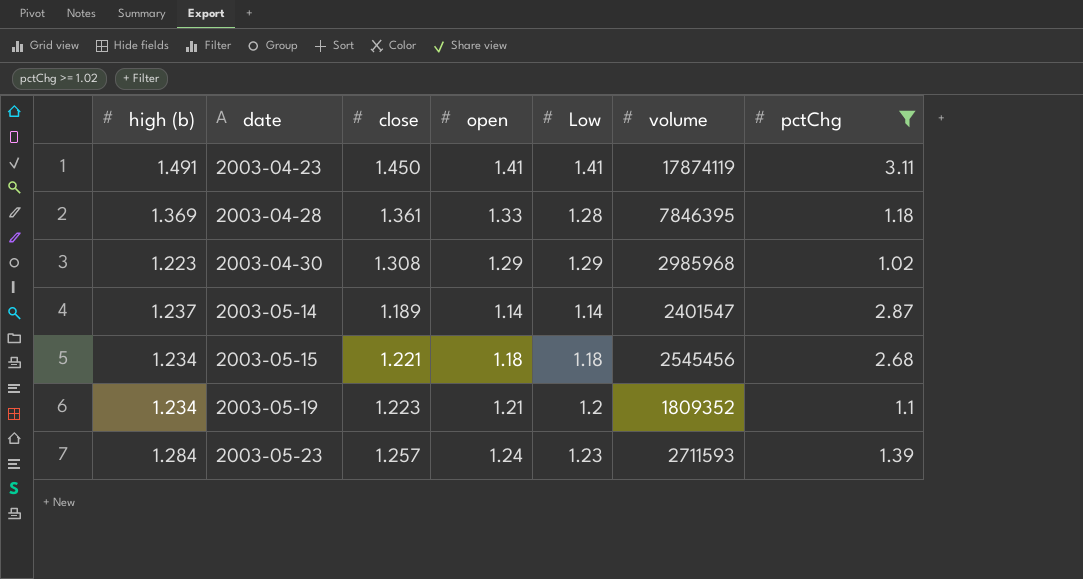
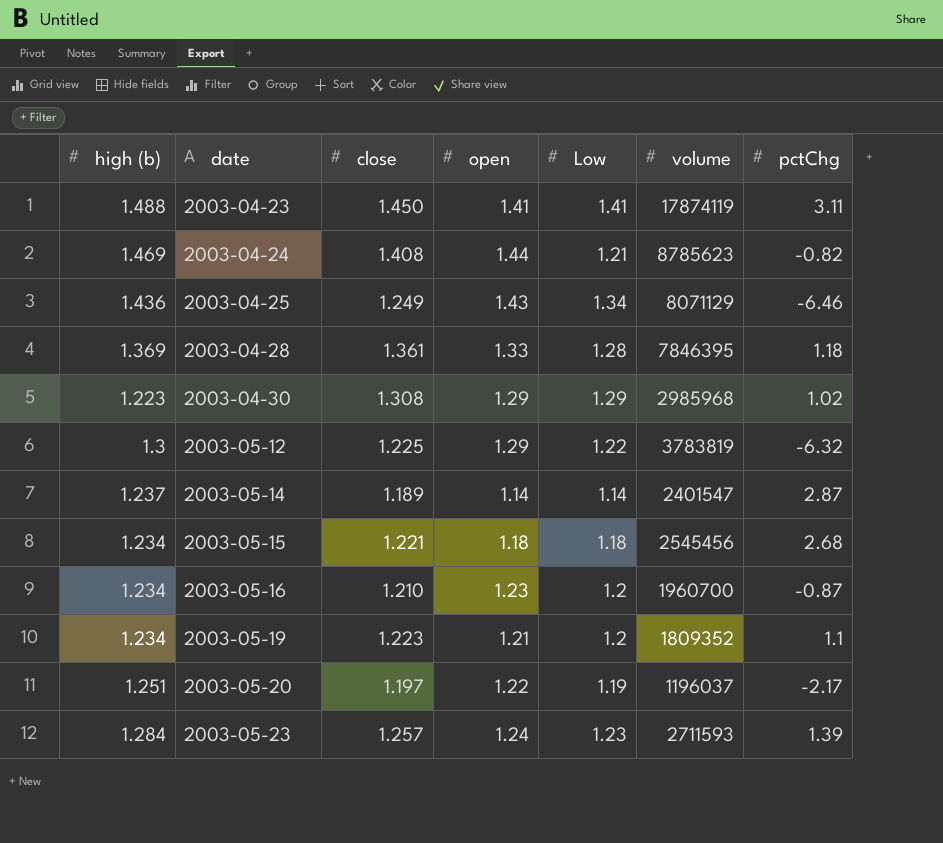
filter: pctChg >= 1.02 -> none
2003-04-23 | high (b): 1.491 -> 1.488

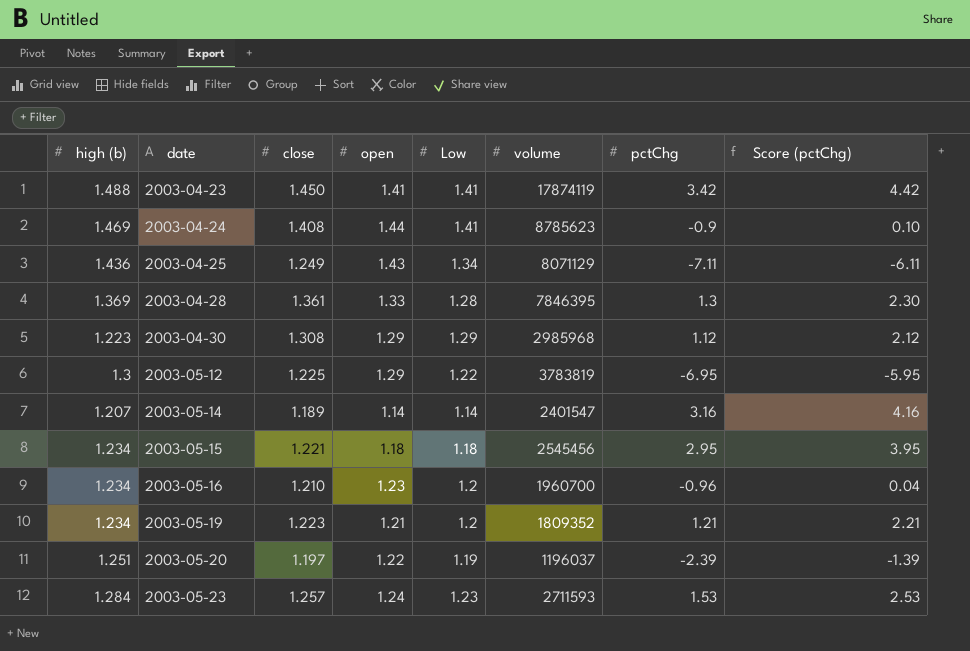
column Score (pctChg) | formula: none -> [pctChg] + 1
2003-04-23 | pctChg: 3.11 -> 3.42
2003-04-24 | Low: 1.21 -> 1.41
2003-04-24 | pctChg: -0.82 -> -0.9
2003-04-25 | pctChg: -6.46 -> -7.11
2003-04-28 | pctChg: 1.18 -> 1.3
2003-04-30 | pctChg: 1.02 -> 1.12
2003-05-12 | pctChg: -6.32 -> -6.95
2003-05-14 | high (b): 1.237 -> 1.207
2003-05-14 | pctChg: 2.87 -> 3.16
2003-05-15 | pctChg: 2.68 -> 2.95
2003-05-16 | pctChg: -0.87 -> -0.96
2003-05-19 | pctChg: 1.1 -> 1.21
2003-05-20 | pctChg: -2.17 -> -2.39
2003-05-23 | pctChg: 1.39 -> 1.53

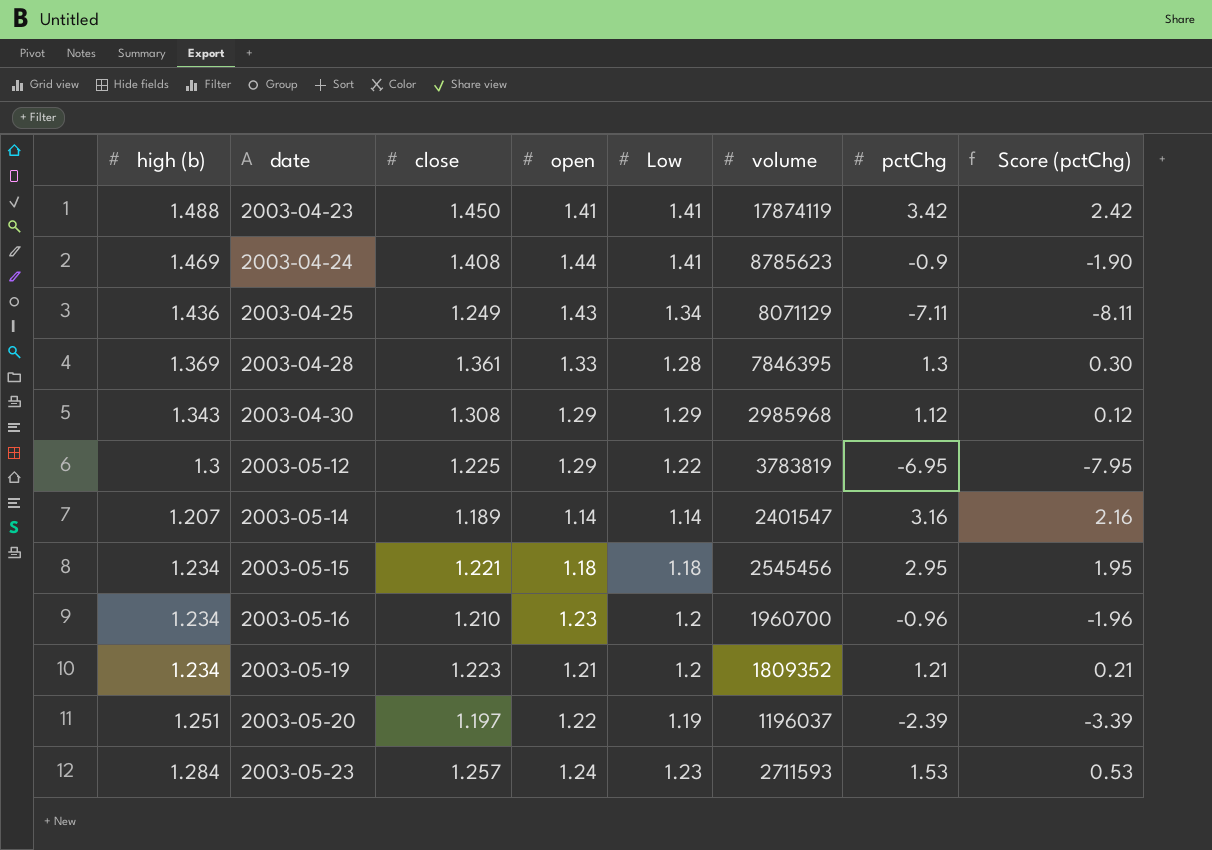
column Score (pctChg) | formula: [pctChg] + 1 -> [pctChg] - 1
2003-04-30 | high (b): 1.223 -> 1.343

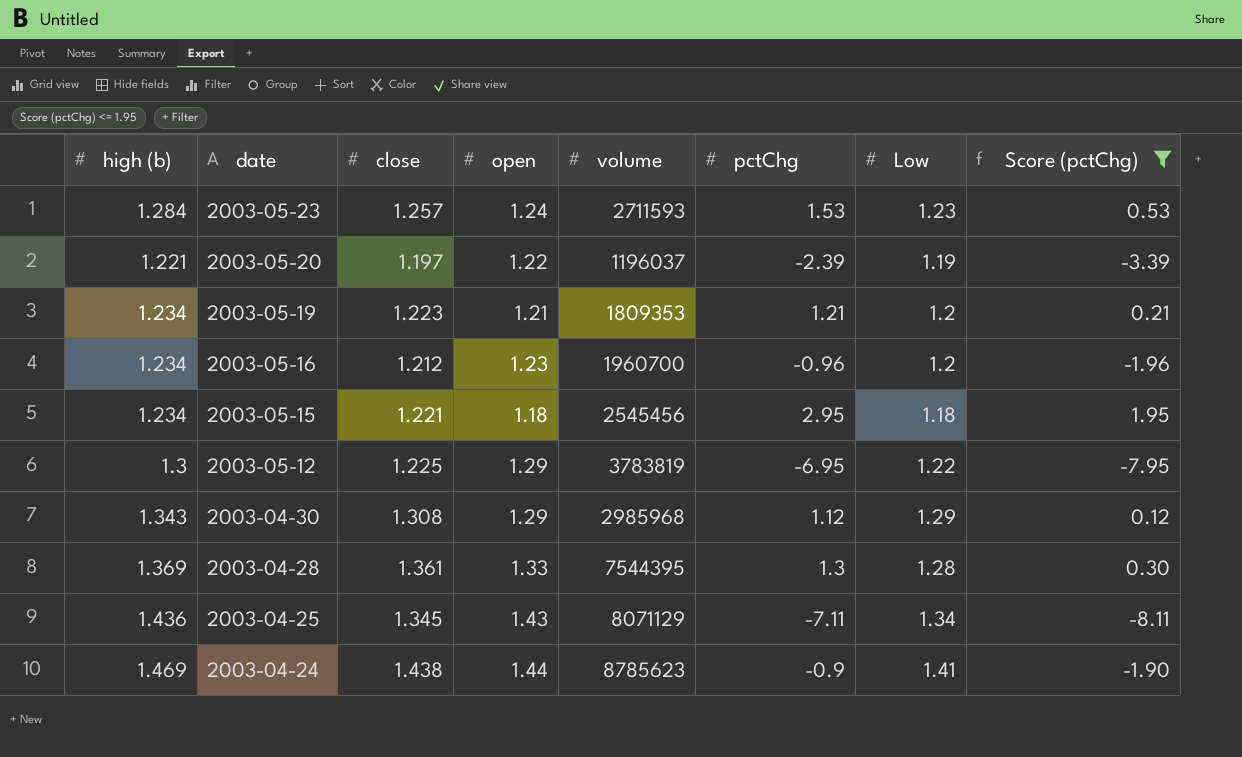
filter: none -> Score (pctChg) <= 1.95
row order: date ascending -> date descending
column Low | position: 5 -> 7
2003-05-20 | high (b): 1.251 -> 1.221
2003-05-19 | volume: 1809352 -> 1809353
2003-05-16 | close: 1.210 -> 1.212
2003-04-28 | volume: 7846395 -> 7544395
2003-04-25 | close: 1.249 -> 1.345
2003-04-24 | close: 1.408 -> 1.438

